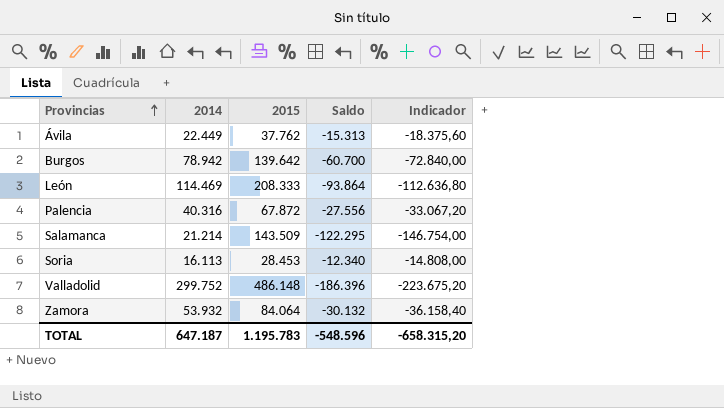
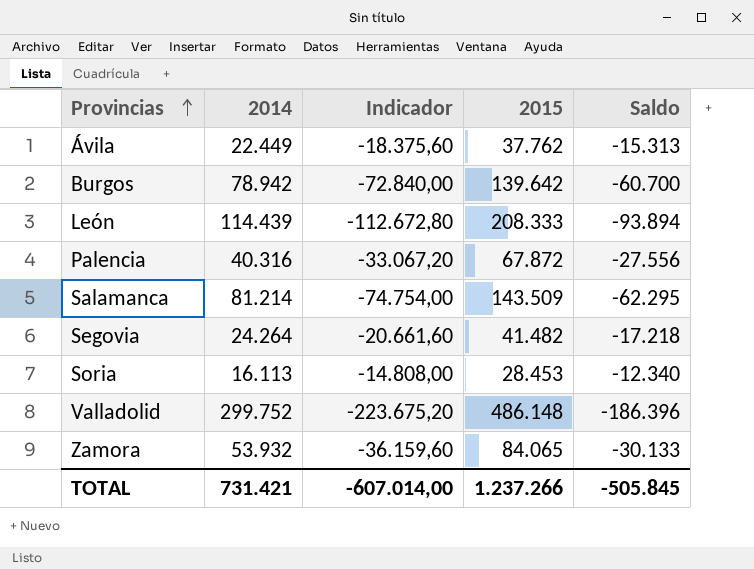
column Indicador | position: 5 -> 3
León | 2014: 114.469 -> 114.439
León | Indicador: -112.636,80 -> -112.672,80
León | Saldo: -93.864 -> -93.894
Salamanca | 2014: 21.214 -> 81.214
Salamanca | Indicador: -146.754,00 -> -74.754,00
Salamanca | Saldo: -122.295 -> -62.295
row Segovia: none -> 24.264 | -20.661,60 | 41.482 | -17.218
Zamora | Indicador: -36.158,40 -> -36.159,60
Zamora | 2015: 84.064 -> 84.065
Zamora | Saldo: -30.132 -> -30.133
TOTAL | 2014: 647.187 -> 731.421
TOTAL | Indicador: -658.315,20 -> -607.014,00
TOTAL | 2015: 1.195.783 -> 1.237.266
TOTAL | Saldo: -548.596 -> -505.845

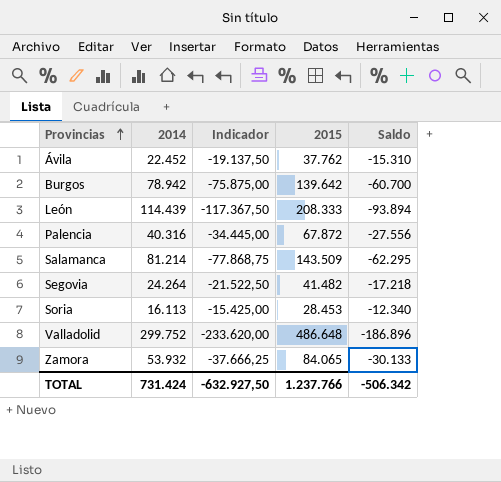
column Indicador | formula: [Saldo] * 1,2 -> [Saldo] * 1,25
Ávila | 2014: 22.449 -> 22.452
Ávila | Saldo: -15.313 -> -15.310
Valladolid | 2015: 486.148 -> 486.648
Valladolid | Saldo: -186.396 -> -186.896
TOTAL | 2014: 731.421 -> 731.424
TOTAL | Indicador: -607.014,00 -> -632.927,50
TOTAL | 2015: 1.237.266 -> 1.237.766
TOTAL | Saldo: -505.845 -> -506.342

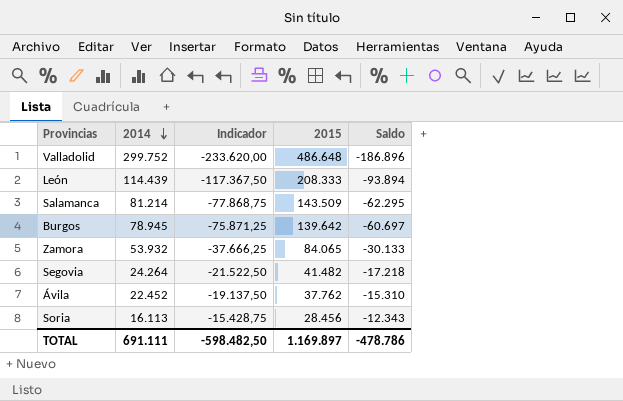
row order: Provincias ascending -> 2014 descending
row Palencia: 40.316 | -34.445,00 | 67.872 | -27.556 -> none
Burgos | 2014: 78.942 -> 78.945
Burgos | Indicador: -75.875,00 -> -75.871,25
Burgos | Saldo: -60.700 -> -60.697
Soria | Indicador: -15.425,00 -> -15.428,75
Soria | 2015: 28.453 -> 28.456
Soria | Saldo: -12.340 -> -12.343
TOTAL | 2014: 731.424 -> 691.111
TOTAL | Indicador: -632.927,50 -> -598.482,50
TOTAL | 2015: 1.237.766 -> 1.169.897
TOTAL | Saldo: -506.342 -> -478.786

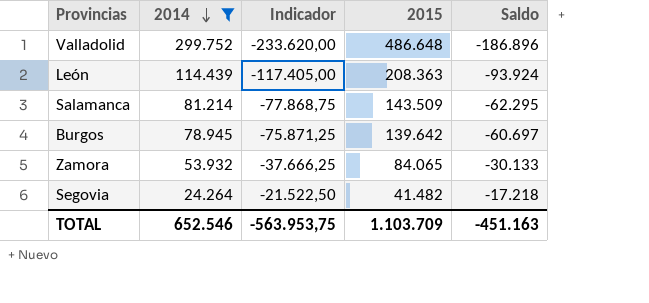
filter: none -> 2014 >= 24.264
León | Indicador: -117.367,50 -> -117.405,00
León | 2015: 208.333 -> 208.363
León | Saldo: -93.894 -> -93.924
TOTAL | 2014: 691.111 -> 652.546
TOTAL | Indicador: -598.482,50 -> -563.953,75
TOTAL | 2015: 1.169.897 -> 1.103.709
TOTAL | Saldo: -478.786 -> -451.163

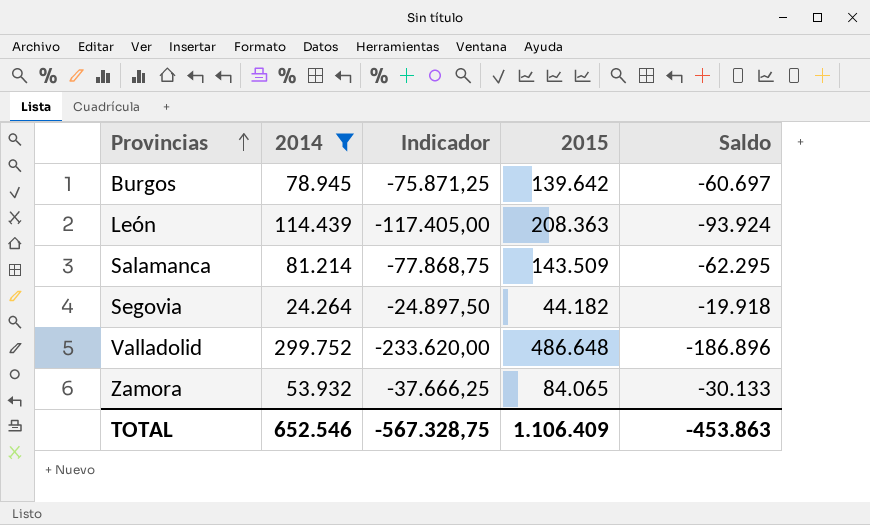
row order: 2014 descending -> Provincias ascending
Segovia | Indicador: -21.522,50 -> -24.897,50
Segovia | 2015: 41.482 -> 44.182
Segovia | Saldo: -17.218 -> -19.918
TOTAL | Indicador: -563.953,75 -> -567.328,75
TOTAL | 2015: 1.103.709 -> 1.106.409
TOTAL | Saldo: -451.163 -> -453.863

